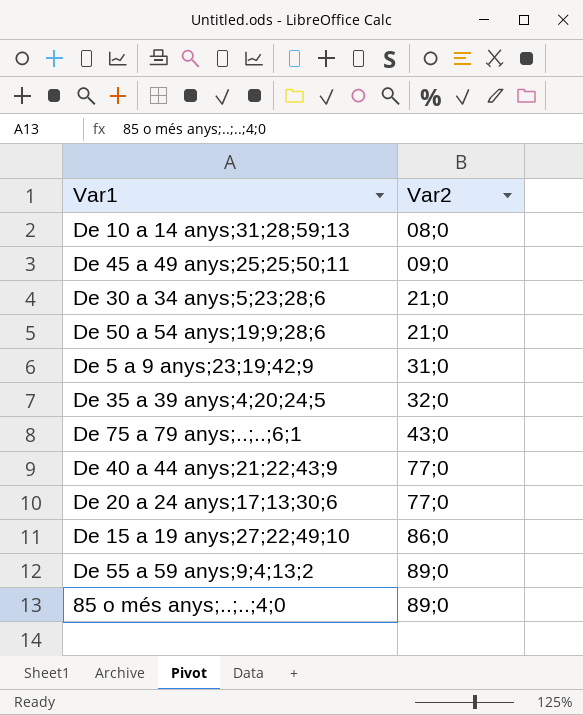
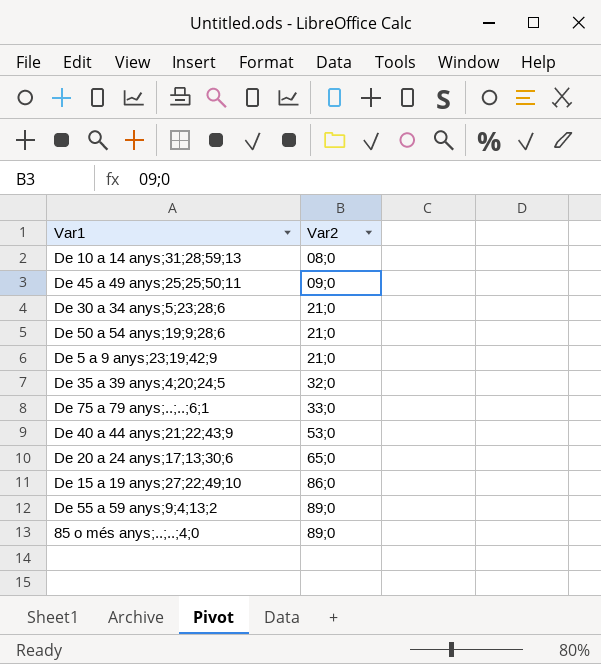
De 5 a 9 anys;23;19;42;9 | Var2: 31;0 -> 21;0
De 75 a 79 anys;..;..;6;1 | Var2: 43;0 -> 33;0
De 40 a 44 anys;21;22;43;9 | Var2: 77;0 -> 53;0
De 20 a 24 anys;17;13;30;6 | Var2: 77;0 -> 65;0

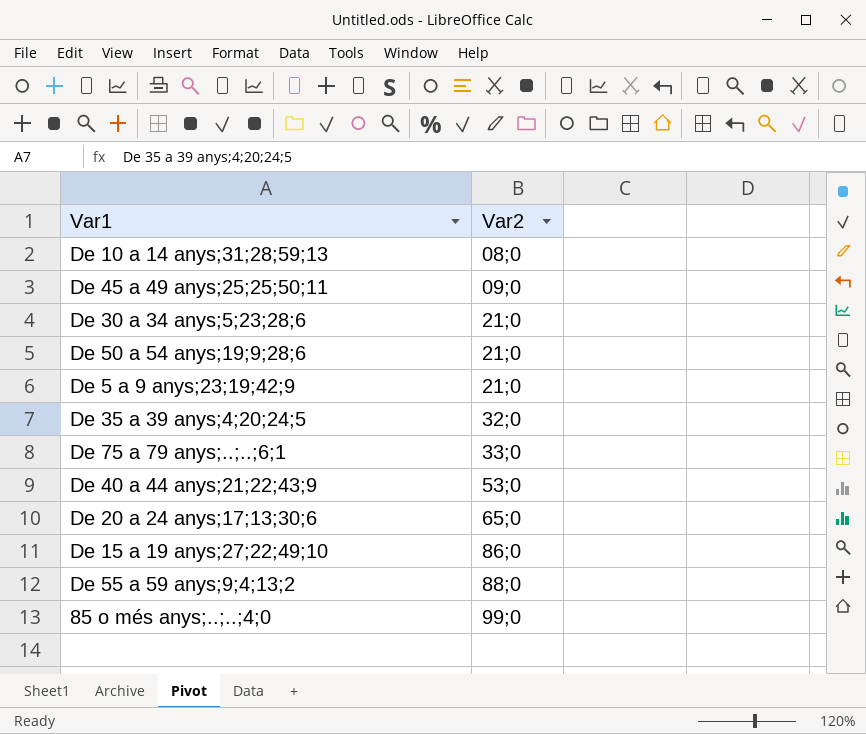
De 55 a 59 anys;9;4;13;2 | Var2: 89;0 -> 88;0
85 o més anys;..;..;4;0 | Var2: 89;0 -> 99;0

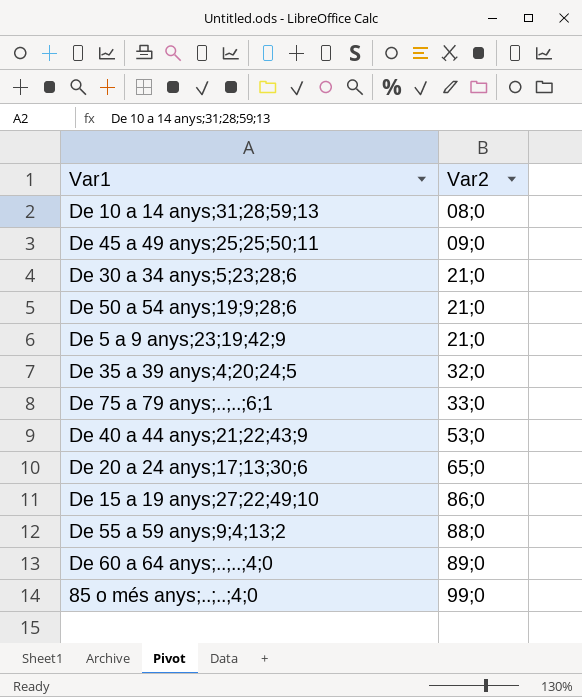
row De 60 a 64 anys;..;..;4;0: none -> 89;0

